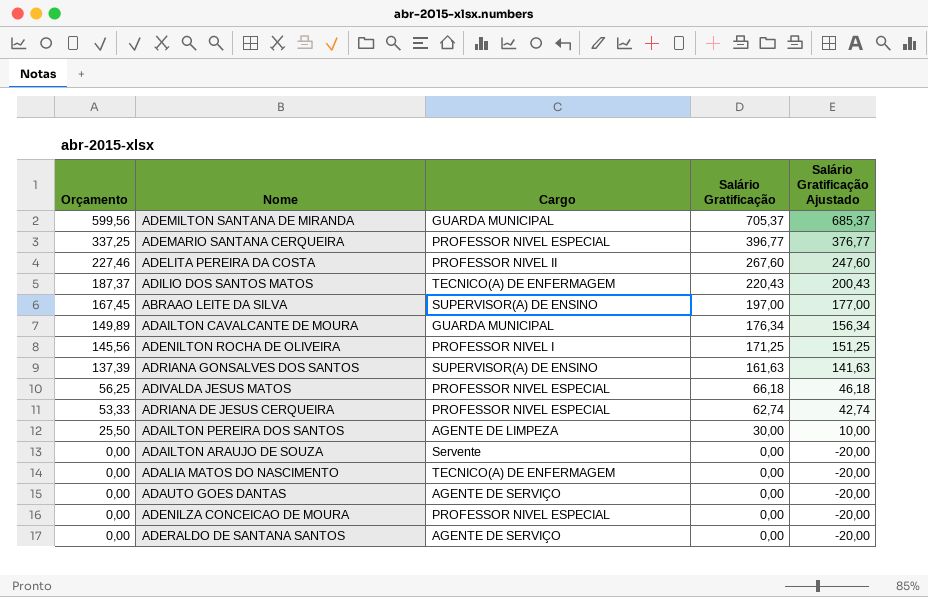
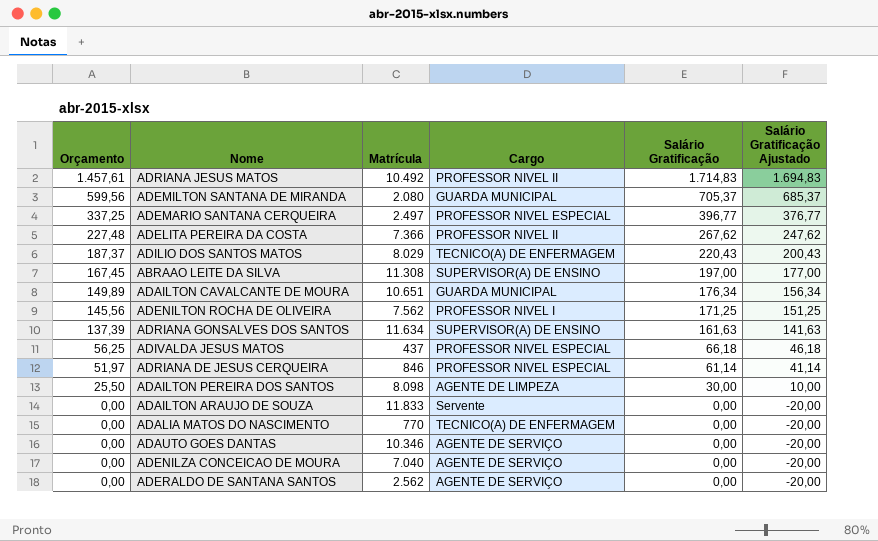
column Matrícula | position: none -> 3
row ADRIANA JESUS MATOS: none -> 1.457,61 | 10.492 | PROFESSOR NIVEL II | 1.714,83 | 1.694,83
ADELITA PEREIRA DA COSTA | Orçamento: 227,46 -> 227,48
ADELITA PEREIRA DA COSTA | Salário Gratificação: 267,60 -> 267,62
ADELITA PEREIRA DA COSTA | Salário Gratificação Ajustado: 247,60 -> 247,62
ADRIANA DE JESUS CERQUEIRA | Orçamento: 53,33 -> 51,97
ADRIANA DE JESUS CERQUEIRA | Salário Gratificação: 62,74 -> 61,14
ADRIANA DE JESUS CERQUEIRA | Salário Gratificação Ajustado: 42,74 -> 41,14
ADENILZA CONCEICAO DE MOURA | Cargo: PROFESSOR NIVEL ESPECIAL -> AGENTE DE SERVIÇO

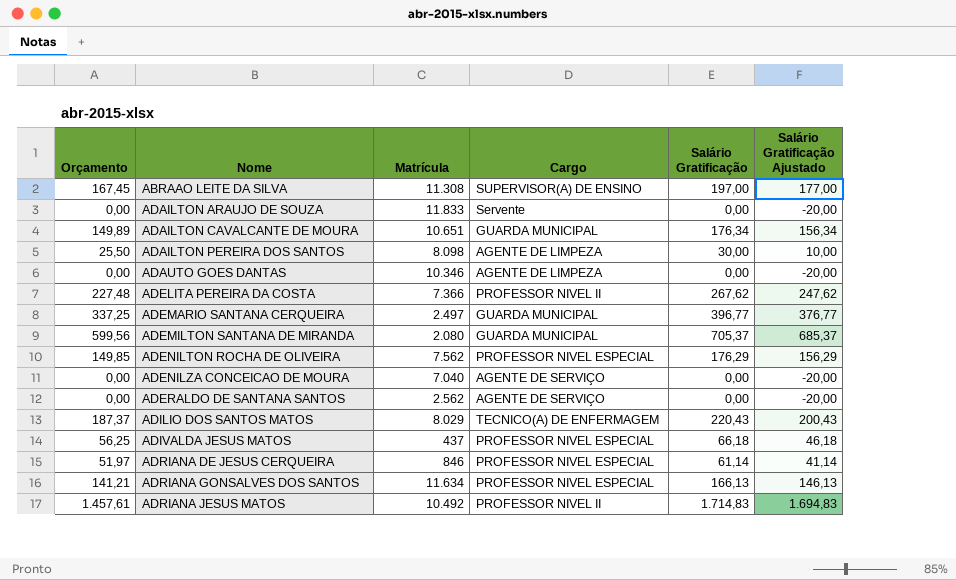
row order: Orçamento descending -> Nome ascending
row ADALIA MATOS DO NASCIMENTO: 0,00 | 770 | TECNICO(A) DE ENFERMAGEM | 0,00 | -20,00 -> none
ADAUTO GOES DANTAS | Cargo: AGENTE DE SERVIÇO -> AGENTE DE LIMPEZA
ADEMARIO SANTANA CERQUEIRA | Cargo: PROFESSOR NIVEL ESPECIAL -> GUARDA MUNICIPAL
ADENILTON ROCHA DE OLIVEIRA | Orçamento: 145,56 -> 149,85
ADENILTON ROCHA DE OLIVEIRA | Cargo: PROFESSOR NIVEL I -> PROFESSOR NIVEL ESPECIAL
ADENILTON ROCHA DE OLIVEIRA | Salário Gratificação: 171,25 -> 176,29
ADENILTON ROCHA DE OLIVEIRA | Salário Gratificação Ajustado: 151,25 -> 156,29
ADRIANA GONSALVES DOS SANTOS | Orçamento: 137,39 -> 141,21
ADRIANA GONSALVES DOS SANTOS | Cargo: SUPERVISOR(A) DE ENSINO -> PROFESSOR NIVEL ESPECIAL
ADRIANA GONSALVES DOS SANTOS | Salário Gratificação: 161,63 -> 166,13
ADRIANA GONSALVES DOS SANTOS | Salário Gratificação Ajustado: 141,63 -> 146,13

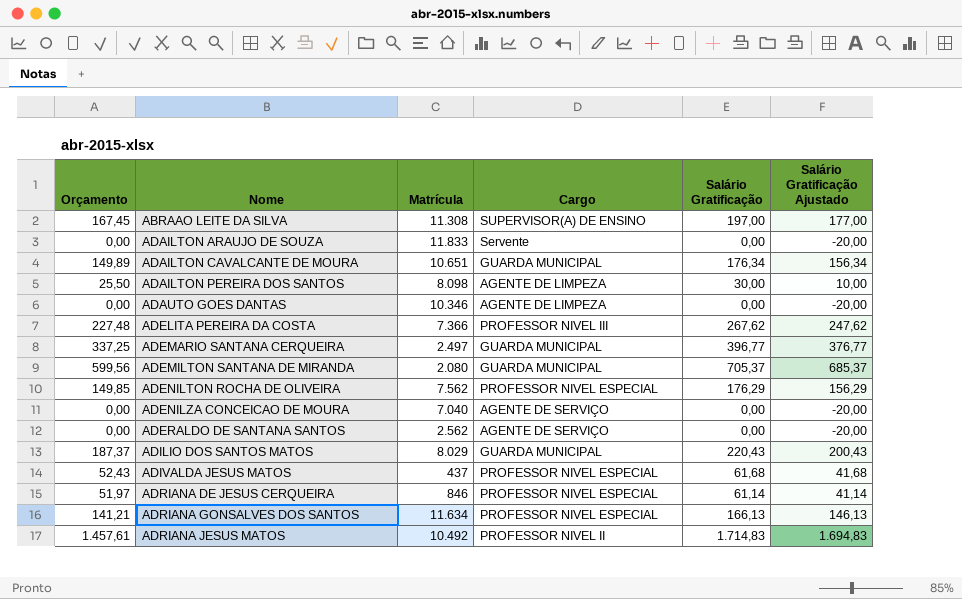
ADELITA PEREIRA DA COSTA | Cargo: PROFESSOR NIVEL II -> PROFESSOR NIVEL III
ADILIO DOS SANTOS MATOS | Cargo: TECNICO(A) DE ENFERMAGEM -> GUARDA MUNICIPAL
ADIVALDA JESUS MATOS | Orçamento: 56,25 -> 52,43
ADIVALDA JESUS MATOS | Salário Gratificação: 66,18 -> 61,68
ADIVALDA JESUS MATOS | Salário Gratificação Ajustado: 46,18 -> 41,68

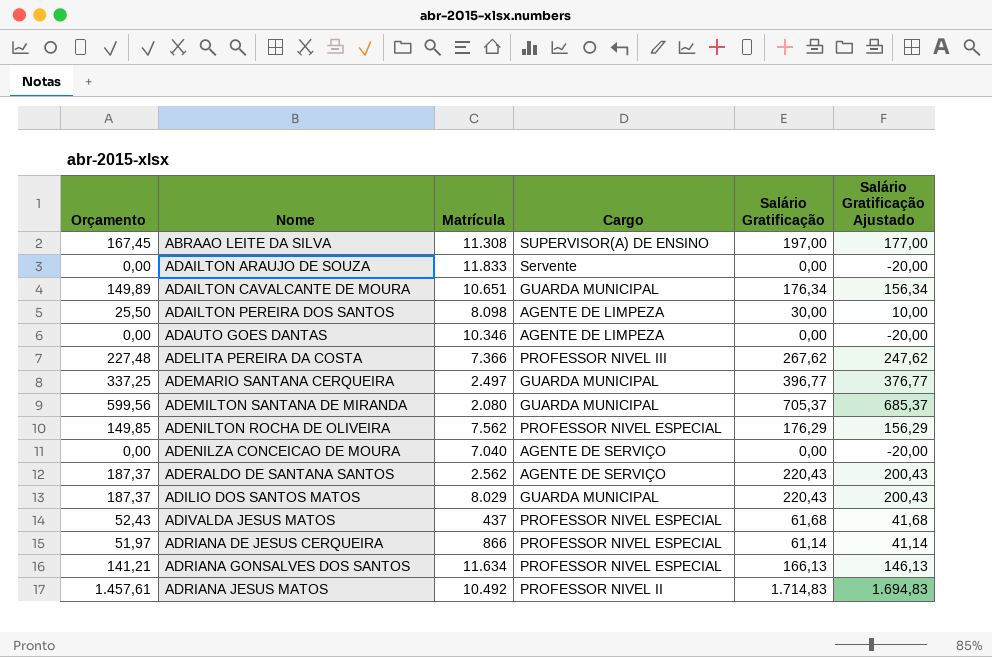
ADERALDO DE SANTANA SANTOS | Orçamento: 0,00 -> 187,37
ADERALDO DE SANTANA SANTOS | Salário Gratificação: 0,00 -> 220,43
ADERALDO DE SANTANA SANTOS | Salário Gratificação Ajustado: -20,00 -> 200,43
ADRIANA DE JESUS CERQUEIRA | Matrícula: 846 -> 866

